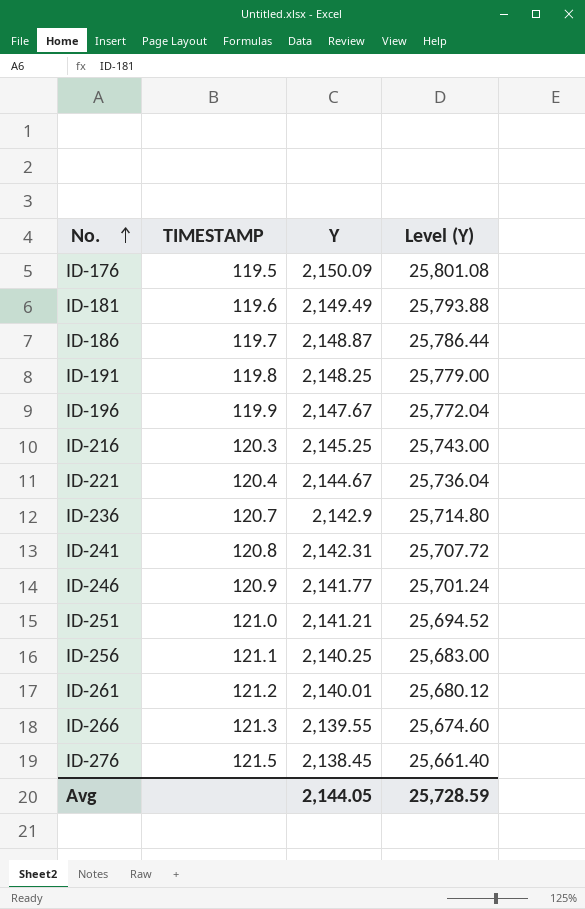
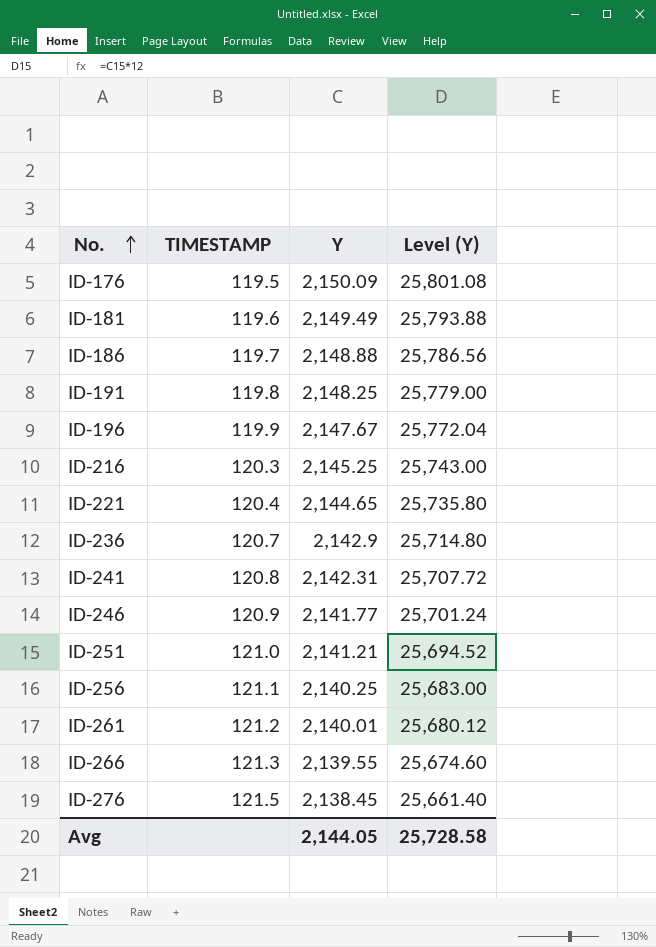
ID-186 | Y: 2,148.87 -> 2,148.88
ID-186 | Level (Y): 25,786.44 -> 25,786.56
ID-221 | Y: 2,144.67 -> 2,144.65
ID-221 | Level (Y): 25,736.04 -> 25,735.80
Avg | Level (Y): 25,728.59 -> 25,728.58

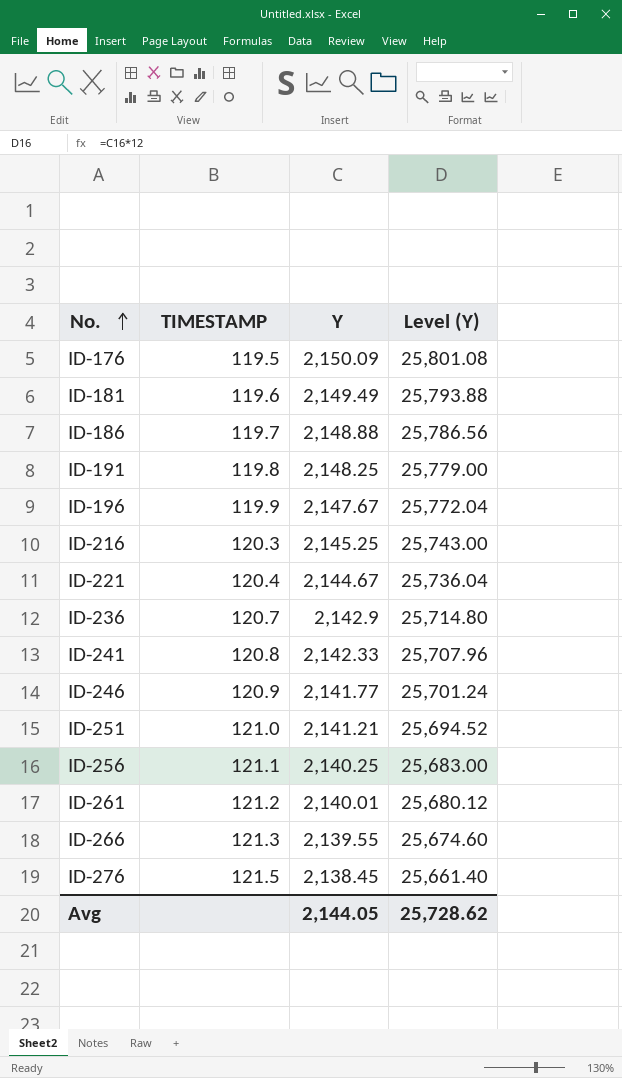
ID-221 | Y: 2,144.65 -> 2,144.67
ID-221 | Level (Y): 25,735.80 -> 25,736.04
ID-241 | Y: 2,142.31 -> 2,142.33
ID-241 | Level (Y): 25,707.72 -> 25,707.96
Avg | Level (Y): 25,728.58 -> 25,728.62

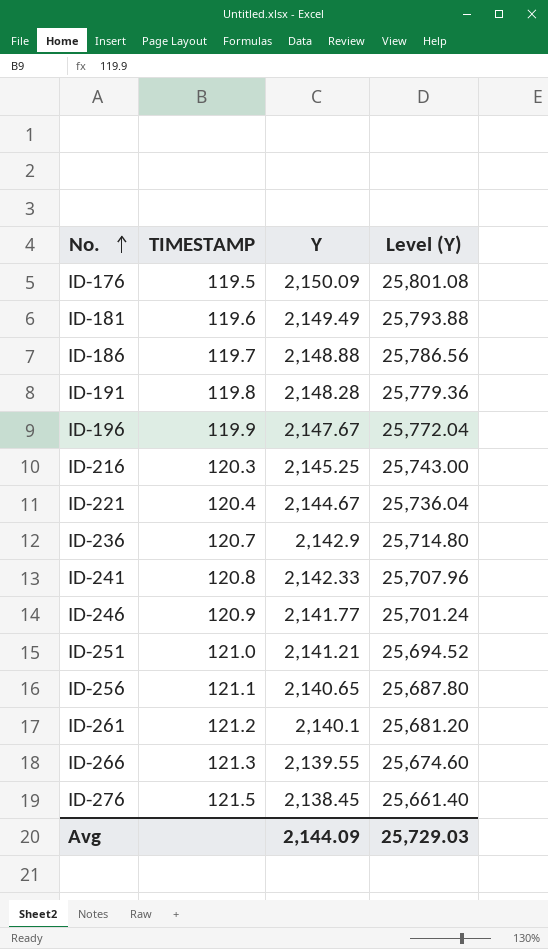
ID-191 | Y: 2,148.25 -> 2,148.28
ID-191 | Level (Y): 25,779.00 -> 25,779.36
ID-256 | Y: 2,140.25 -> 2,140.65
ID-256 | Level (Y): 25,683.00 -> 25,687.80
ID-261 | Y: 2,140.01 -> 2,140.1
ID-261 | Level (Y): 25,680.12 -> 25,681.20
Avg | Y: 2,144.05 -> 2,144.09
Avg | Level (Y): 25,728.62 -> 25,729.03

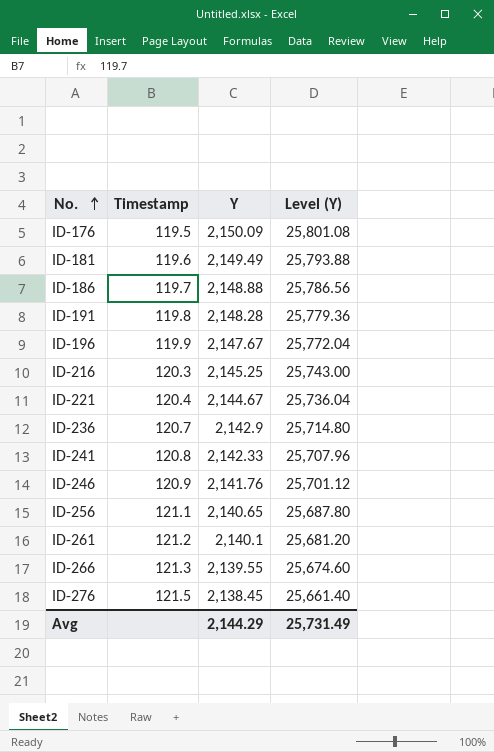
column name: TIMESTAMP -> Timestamp
row ID-251: 121.0 | 2,141.21 | 25,694.52 -> none
ID-246 | Y: 2,141.77 -> 2,141.76
ID-246 | Level (Y): 25,701.24 -> 25,701.12
Avg | Y: 2,144.09 -> 2,144.29
Avg | Level (Y): 25,729.03 -> 25,731.49

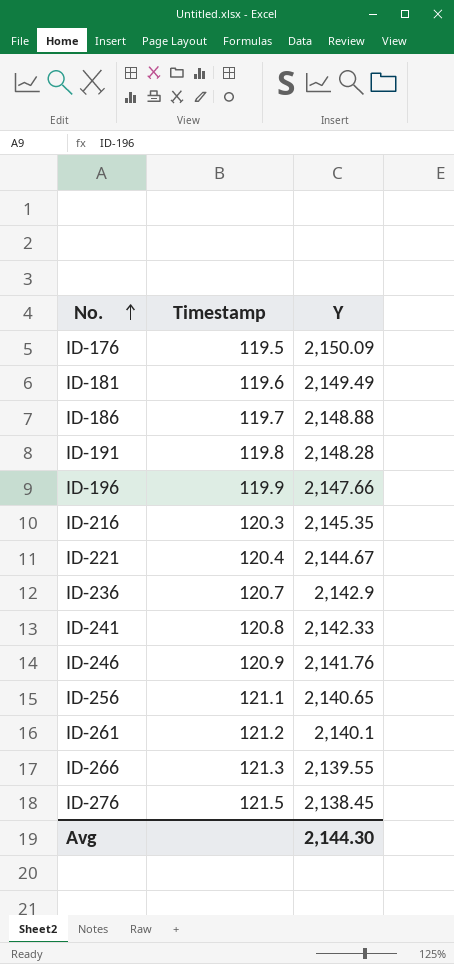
column Level (Y) | formula: [Y] * 12 -> none
ID-196 | Y: 2,147.67 -> 2,147.66
ID-216 | Y: 2,145.25 -> 2,145.35
Avg | Y: 2,144.29 -> 2,144.30

